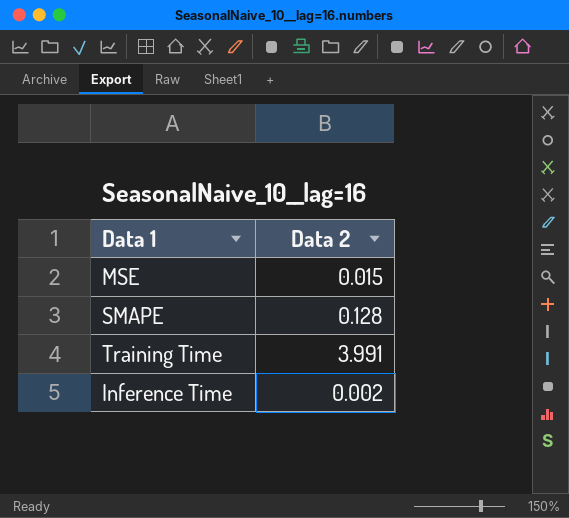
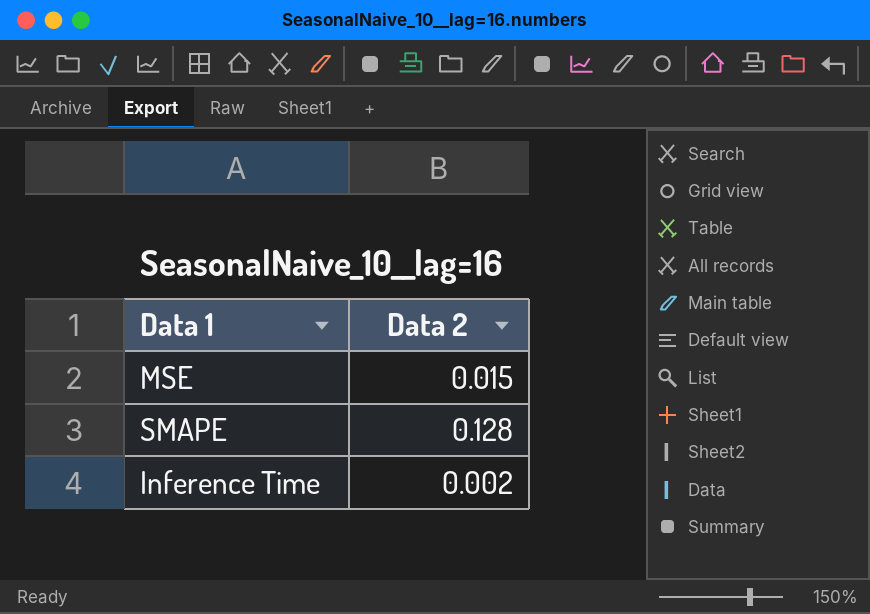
row Training Time: 3.991 -> none

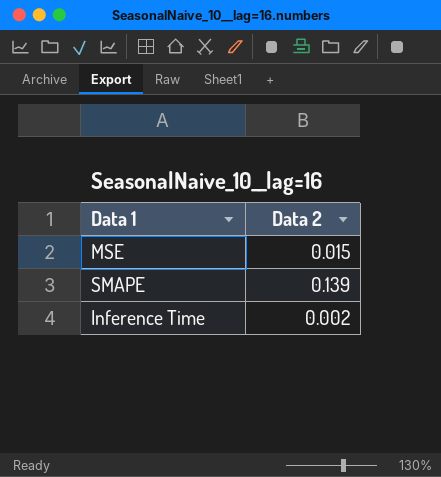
SMAPE | Data 2: 0.128 -> 0.139

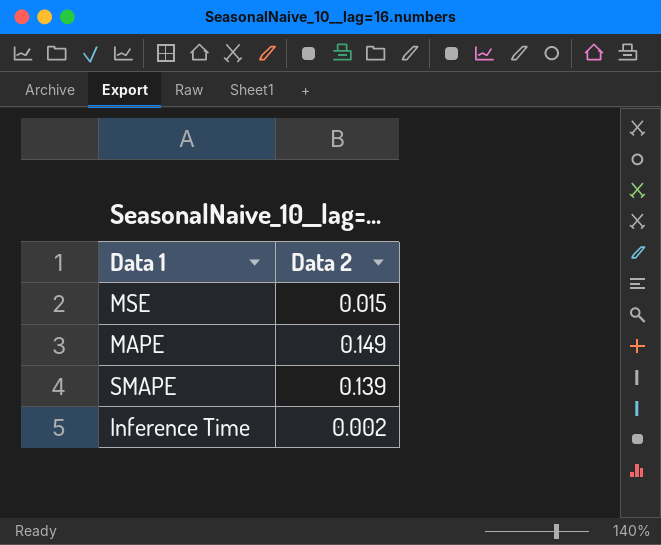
row MAPE: none -> 0.149

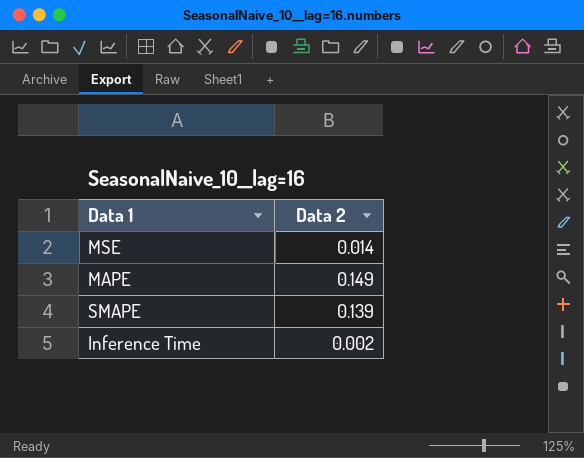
MSE | Data 2: 0.015 -> 0.014

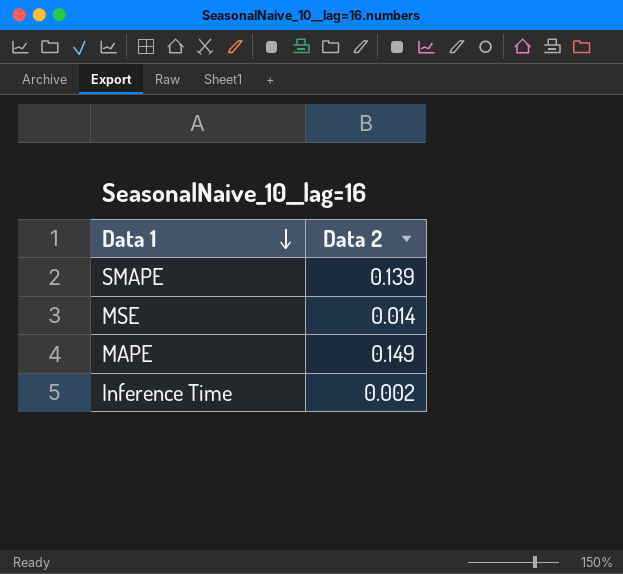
row order: none -> Data 1 descending

